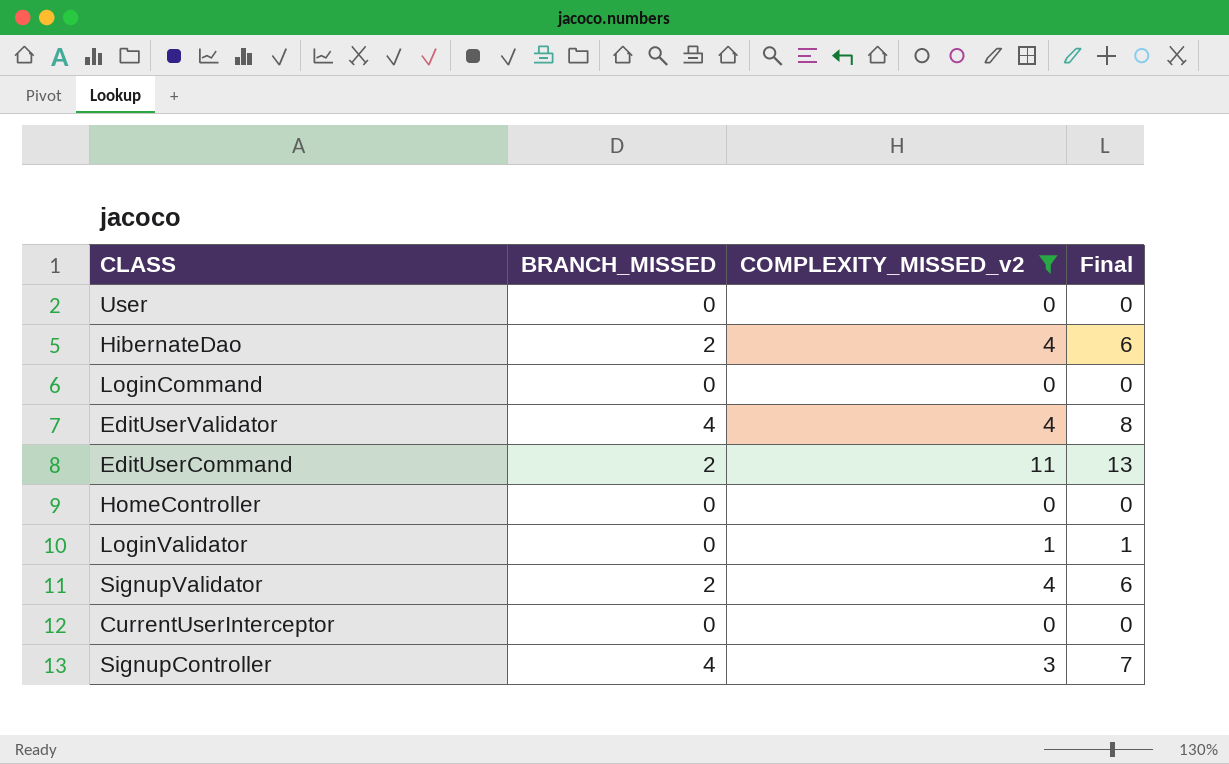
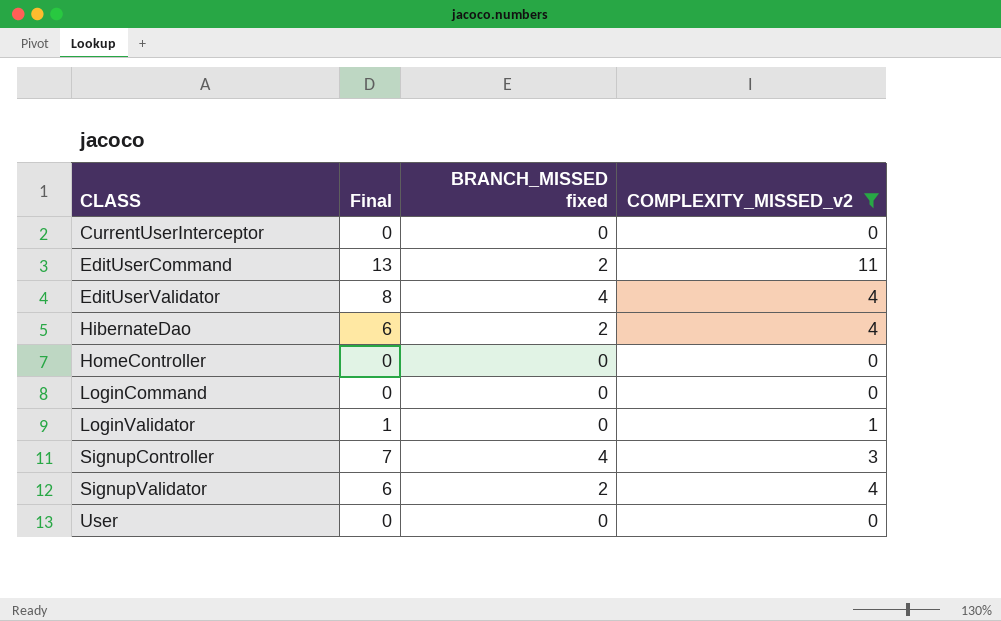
row order: none -> CLASS ascending
column Final | position: 4 -> 2
column name: BRANCH_MISSED -> BRANCH_MISSED fixed

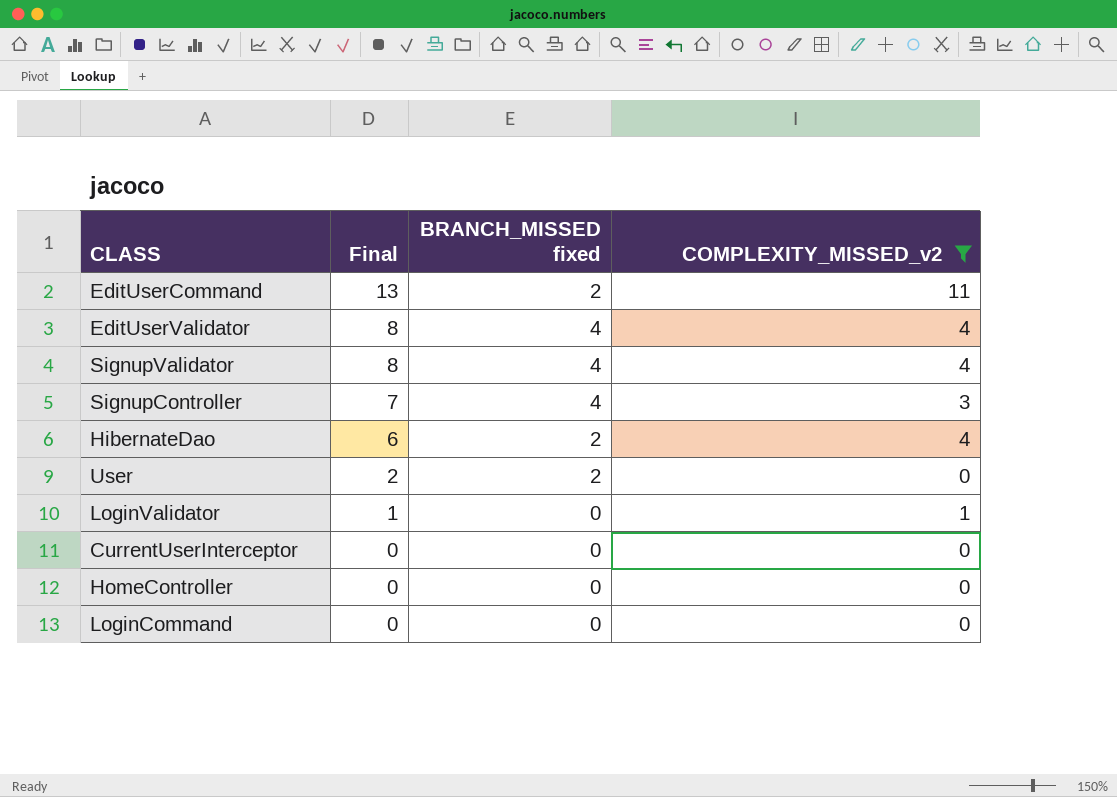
row order: CLASS ascending -> Final descending
SignupValidator | Final: 6 -> 8
SignupValidator | BRANCH_MISSED fixed: 2 -> 4
User | Final: 0 -> 2
User | BRANCH_MISSED fixed: 0 -> 2

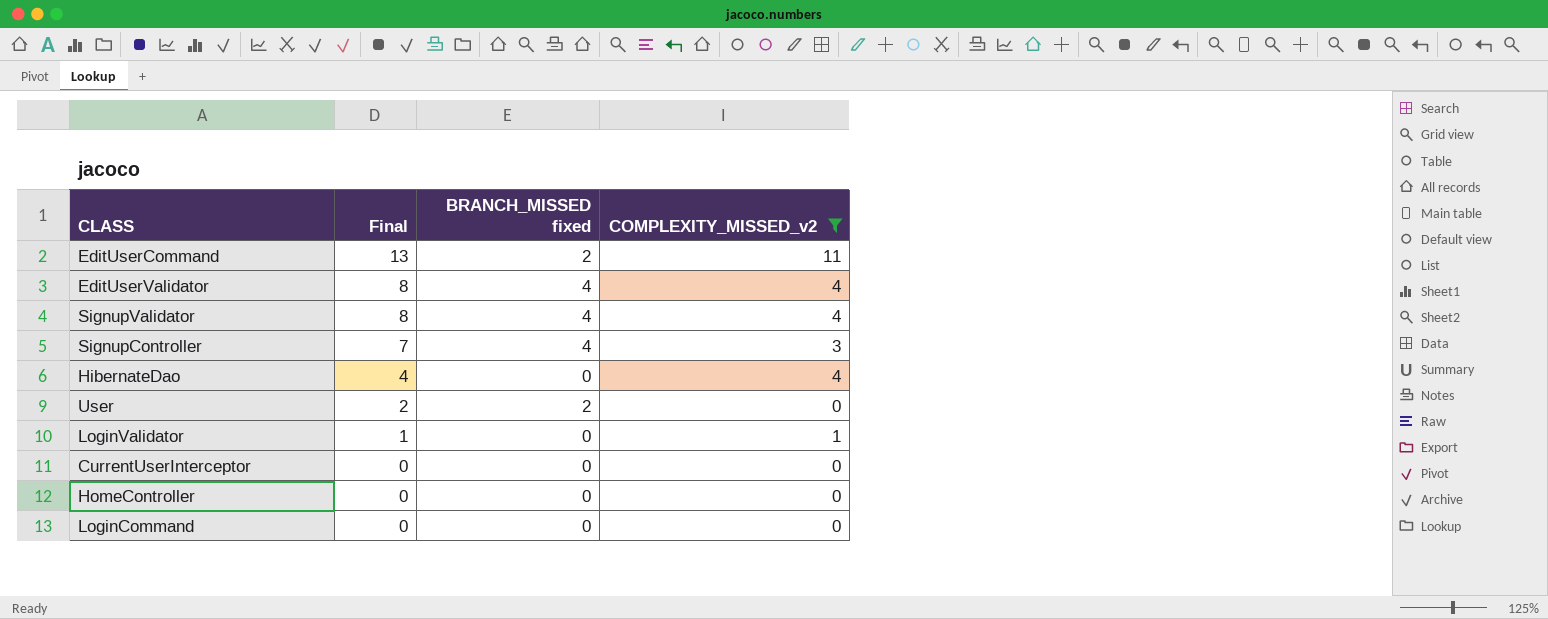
HibernateDao | Final: 6 -> 4
HibernateDao | BRANCH_MISSED fixed: 2 -> 0

